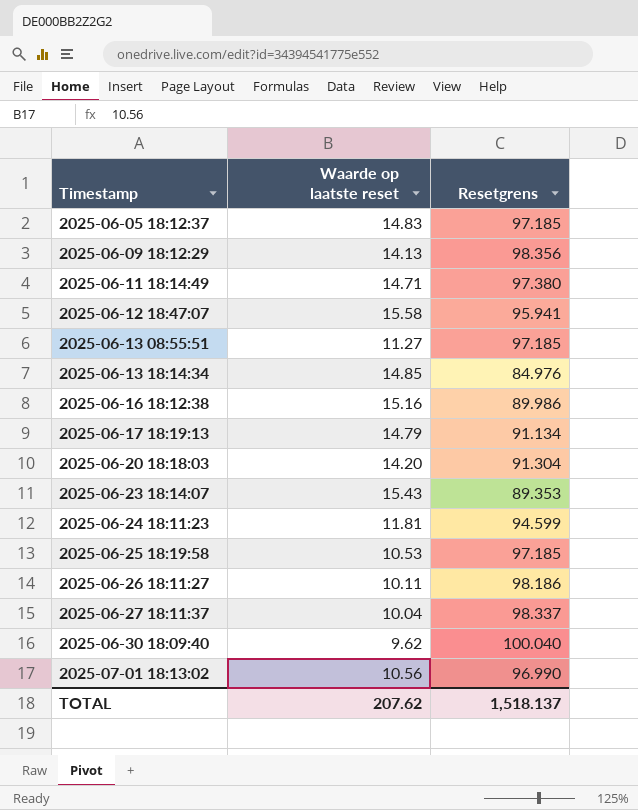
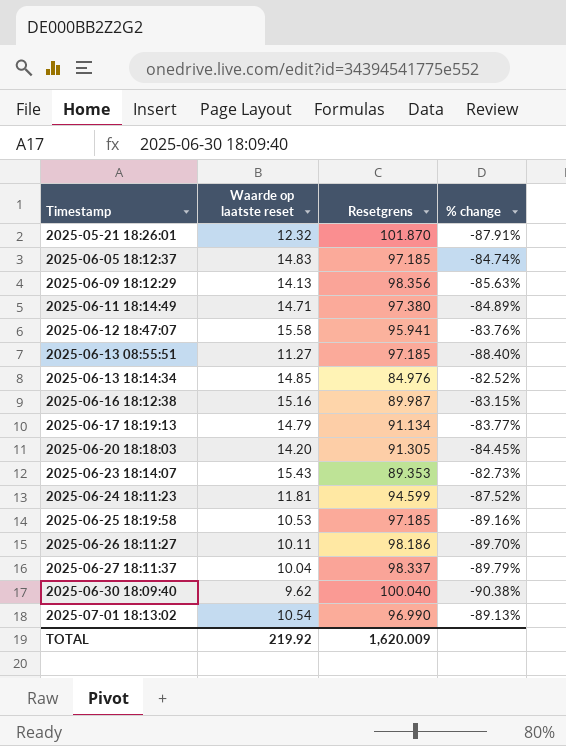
column % change | formula: none -> ([Waarde op laatste reset] - [Resetgrens]) / [Resetgrens]
row 2025-05-21 18:26:01: none -> 12.32 | 101.870 | -87.91%
2025-06-16 18:12:38 | Resetgrens: 89.986 -> 89.987
2025-06-20 18:18:03 | Resetgrens: 91.304 -> 91.305
2025-07-01 18:13:02 | Waarde op laatste reset: 10.56 -> 10.54
TOTAL | Waarde op laatste reset: 207.62 -> 219.92
TOTAL | Resetgrens: 1,518.137 -> 1,620.009

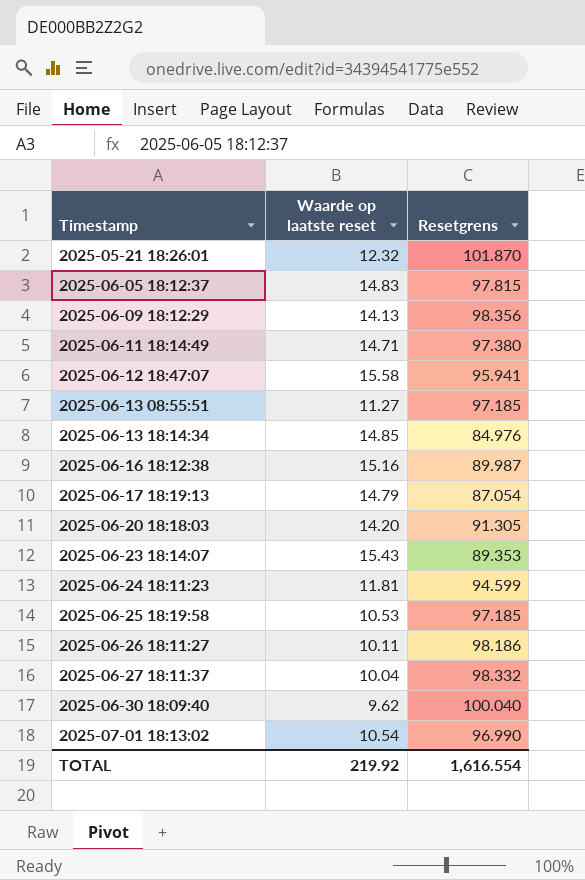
column % change | formula: ([Waarde op laatste reset] - [Resetgrens]) / [Resetgrens] -> none
2025-06-05 18:12:37 | Resetgrens: 97.185 -> 97.815
2025-06-17 18:19:13 | Resetgrens: 91.134 -> 87.054
2025-06-27 18:11:37 | Resetgrens: 98.337 -> 98.332
TOTAL | Resetgrens: 1,620.009 -> 1,616.554

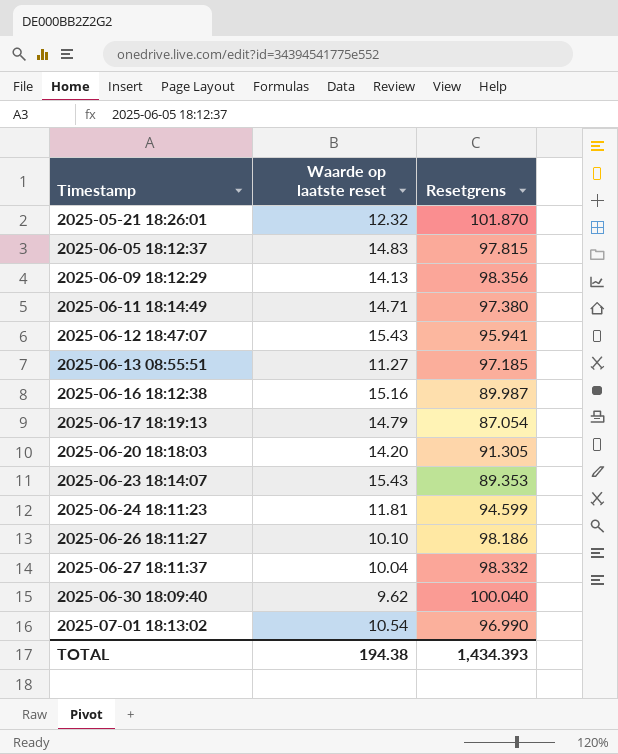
row 2025-06-13 18:14:34: 14.85 | 84.976 -> none
row 2025-06-25 18:19:58: 10.53 | 97.185 -> none
2025-06-12 18:47:07 | Waarde op laatste reset: 15.58 -> 15.43
2025-06-26 18:11:27 | Waarde op laatste reset: 10.11 -> 10.10
TOTAL | Waarde op laatste reset: 219.92 -> 194.38
TOTAL | Resetgrens: 1,616.554 -> 1,434.393

